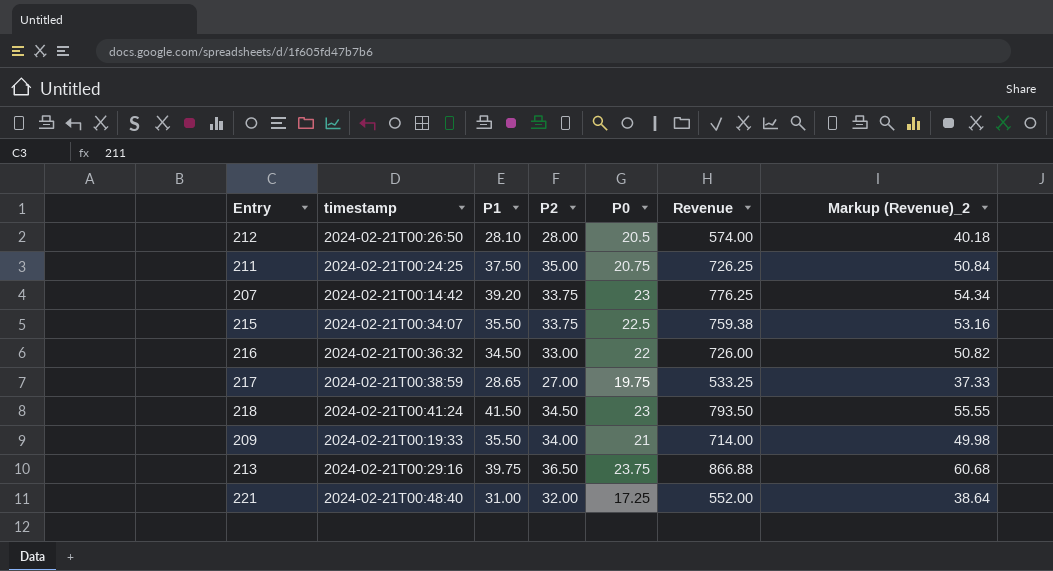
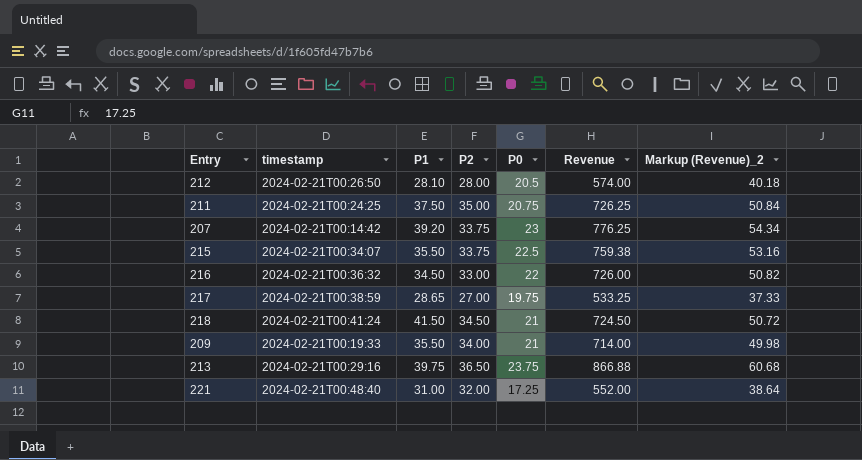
218 | P0: 23 -> 21
218 | Revenue: 793.50 -> 724.50
218 | Markup (Revenue)_2: 55.55 -> 50.72

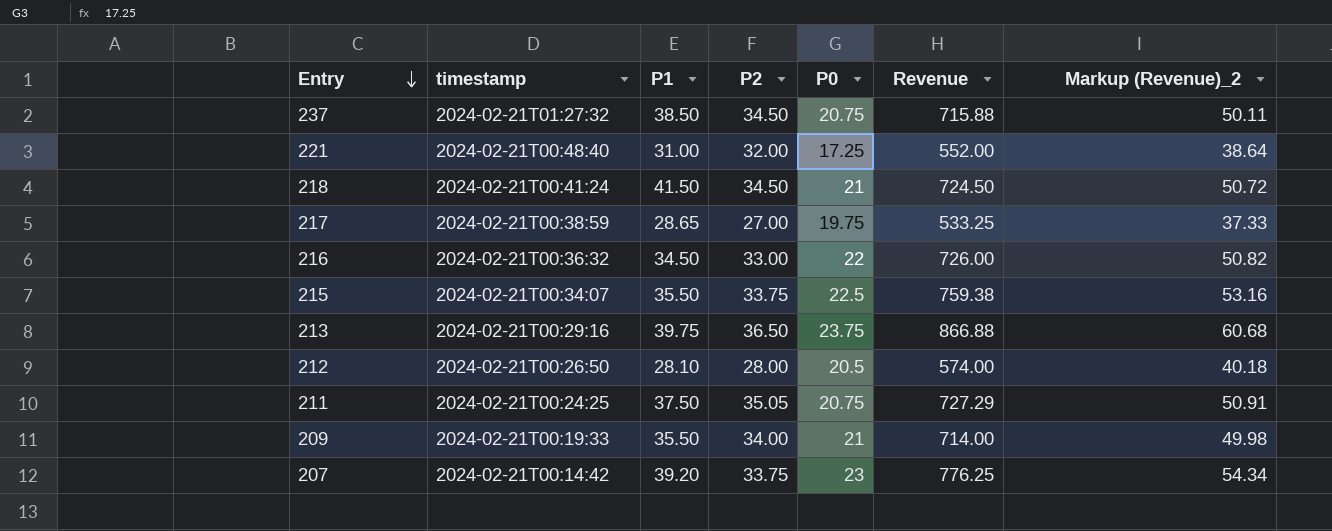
row order: none -> Entry descending
row 237: none -> 2024-02-21T01:27:32 | 38.50 | 34.50 | 20.75 | 715.88 | 50.11
211 | P2: 35.00 -> 35.05
211 | Revenue: 726.25 -> 727.29
211 | Markup (Revenue)_2: 50.84 -> 50.91

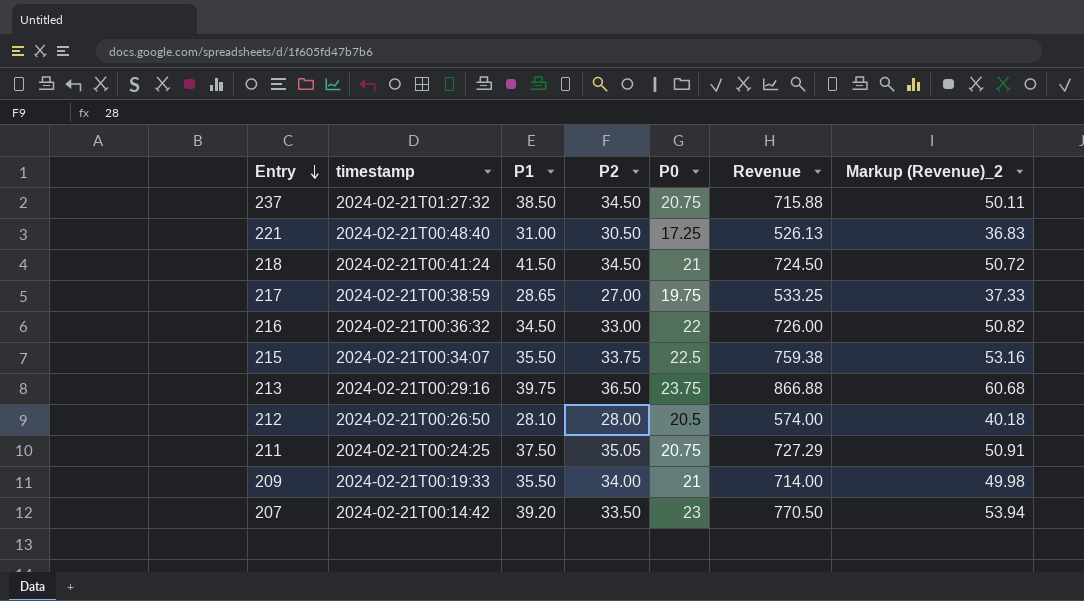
221 | P2: 32.00 -> 30.50
221 | Revenue: 552.00 -> 526.13
221 | Markup (Revenue)_2: 38.64 -> 36.83
207 | P2: 33.75 -> 33.50
207 | Revenue: 776.25 -> 770.50
207 | Markup (Revenue)_2: 54.34 -> 53.94

